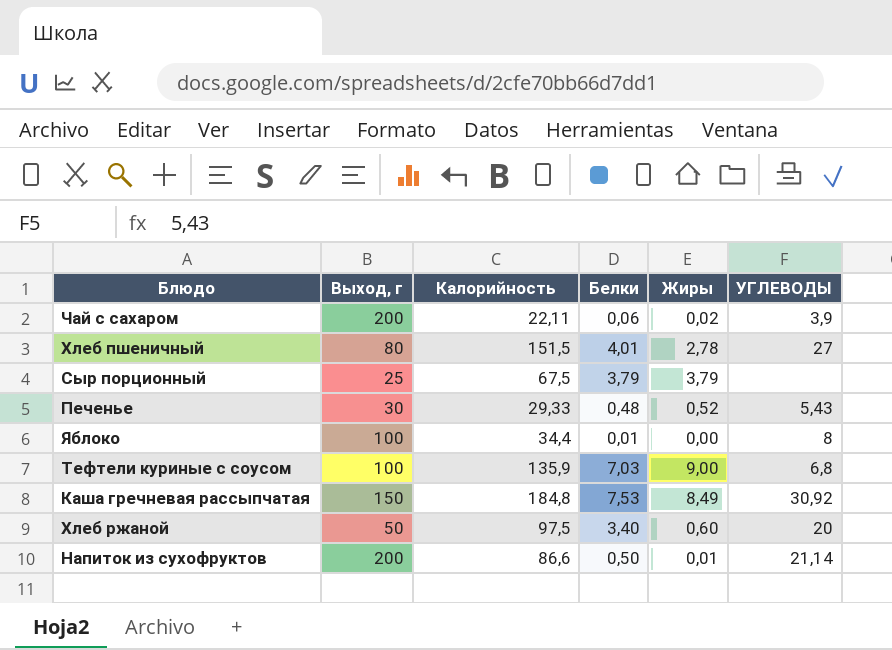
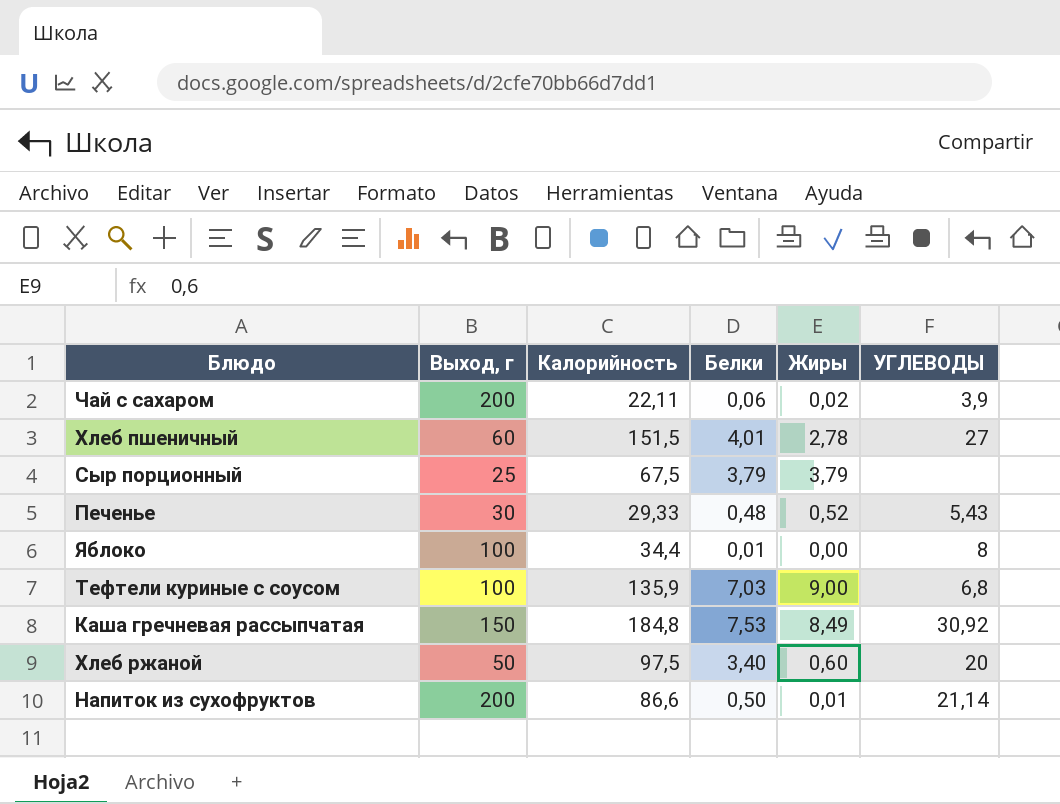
Хлеб пшеничный | Выход, г: 80 -> 60

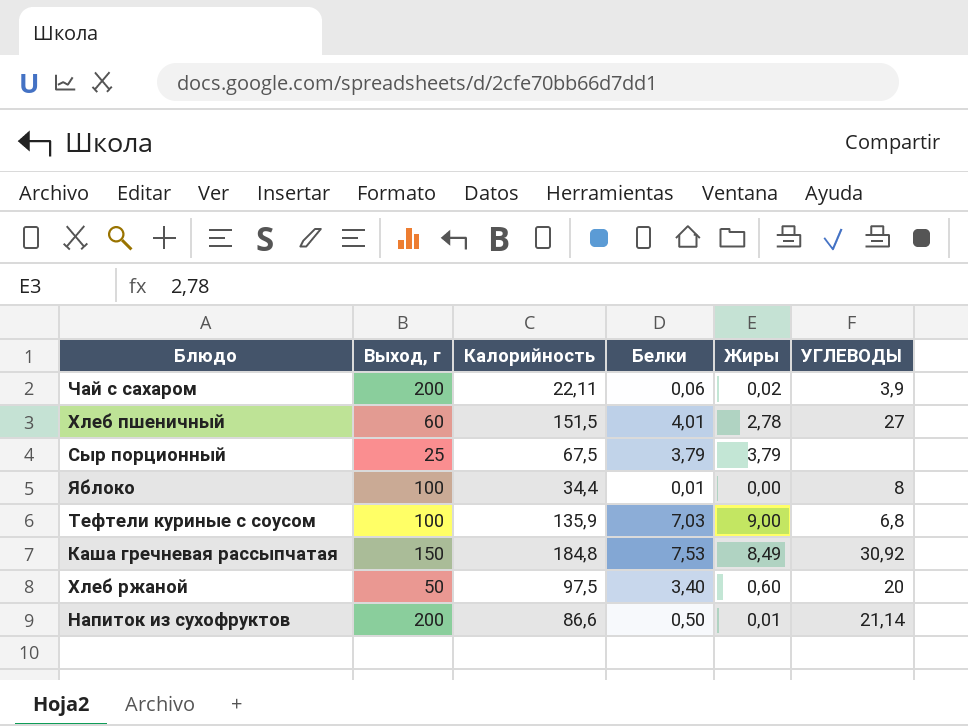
row Печенье: 30 | 29,33 | 0,48 | 0,52 | 5,43 -> none

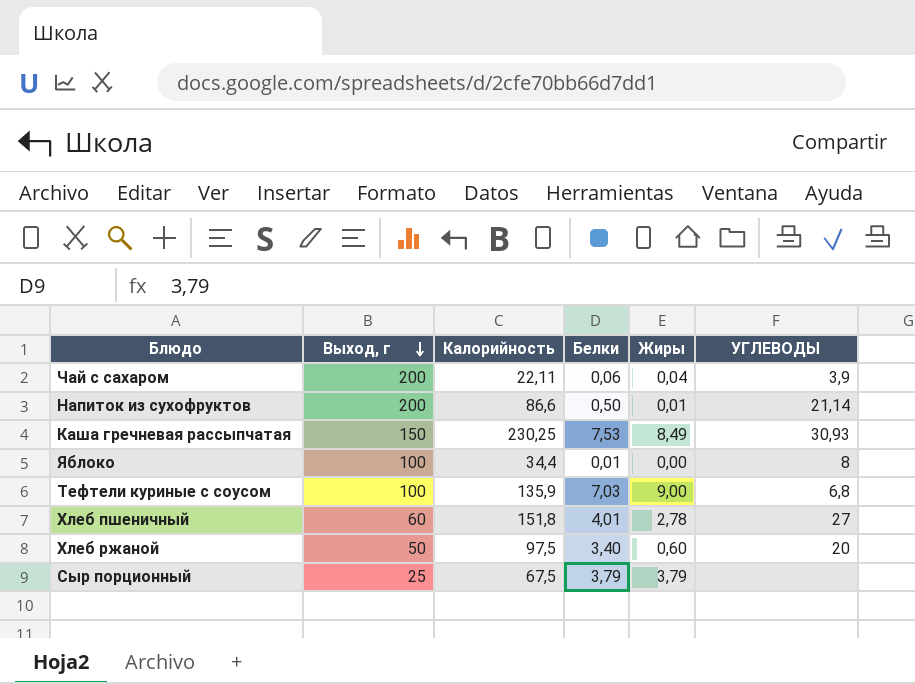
row order: none -> Выход, г descending
Чай с сахаром | Жиры: 0,02 -> 0,04
Каша гречневая рассыпчатая | Калорийность: 184,8 -> 230,25
Каша гречневая рассыпчатая | УГЛЕВОДЫ: 30,92 -> 30,93
Хлеб пшеничный | Калорийность: 151,5 -> 151,8

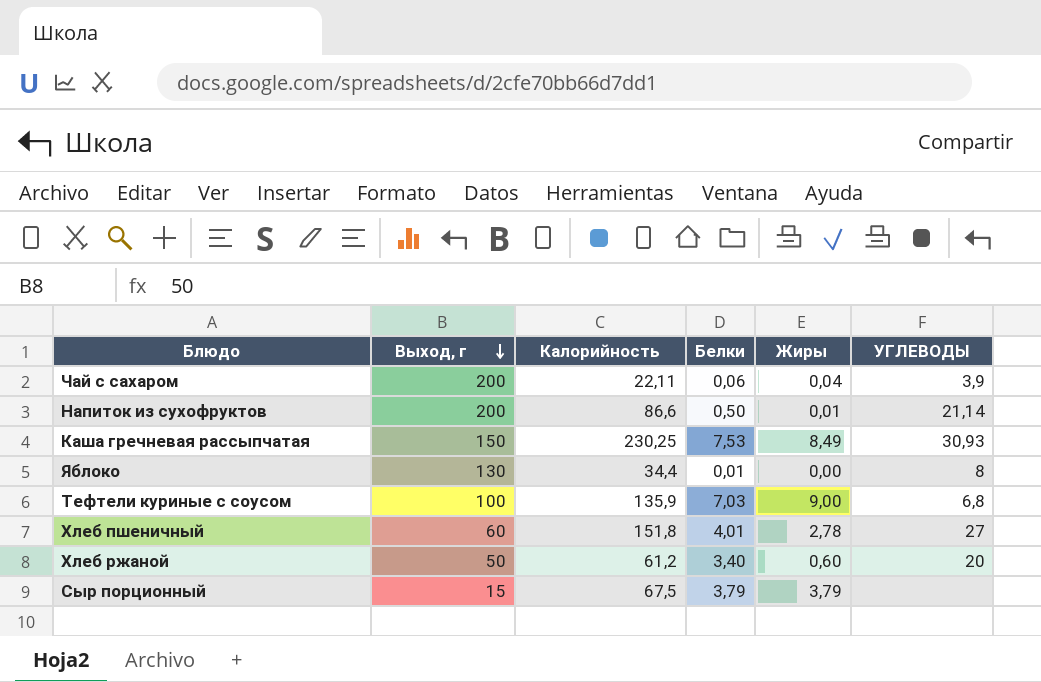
Яблоко | Выход, г: 100 -> 130
Хлеб ржаной | Калорийность: 97,5 -> 61,2
Сыр порционный | Выход, г: 25 -> 15

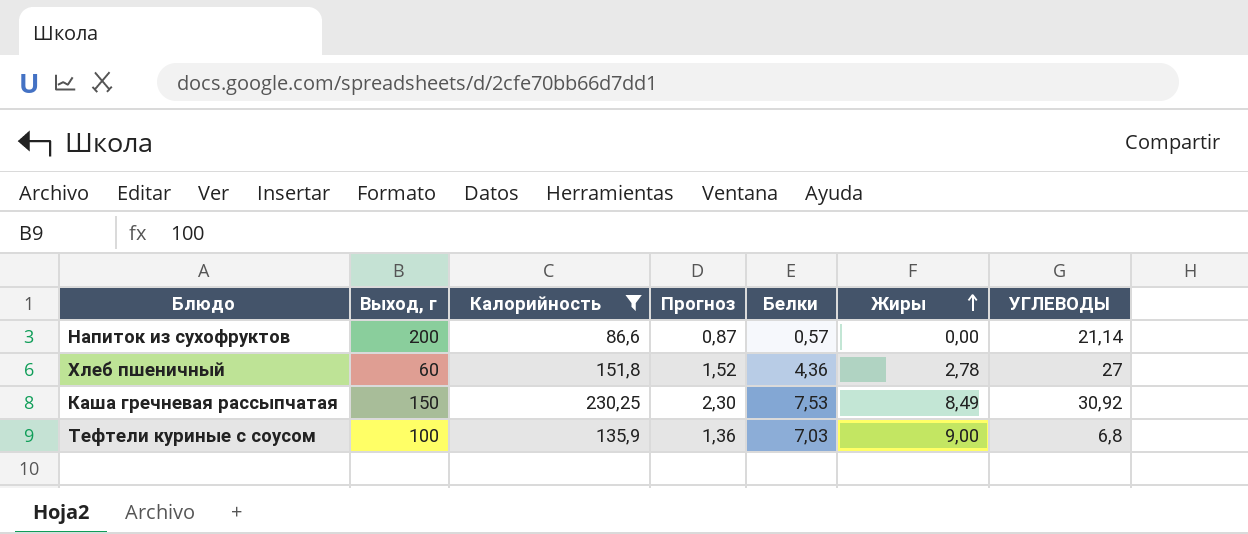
filter: none -> Калорийность >= 86,6
row order: Выход, г descending -> Жиры ascending
column Прогноз | formula: none -> [Калорийность] * 0,01
Напиток из сухофруктов | Белки: 0,50 -> 0,57
Напиток из сухофруктов | Жиры: 0,01 -> 0,00
Хлеб пшеничный | Белки: 4,01 -> 4,36
Каша гречневая рассыпчатая | УГЛЕВОДЫ: 30,93 -> 30,92

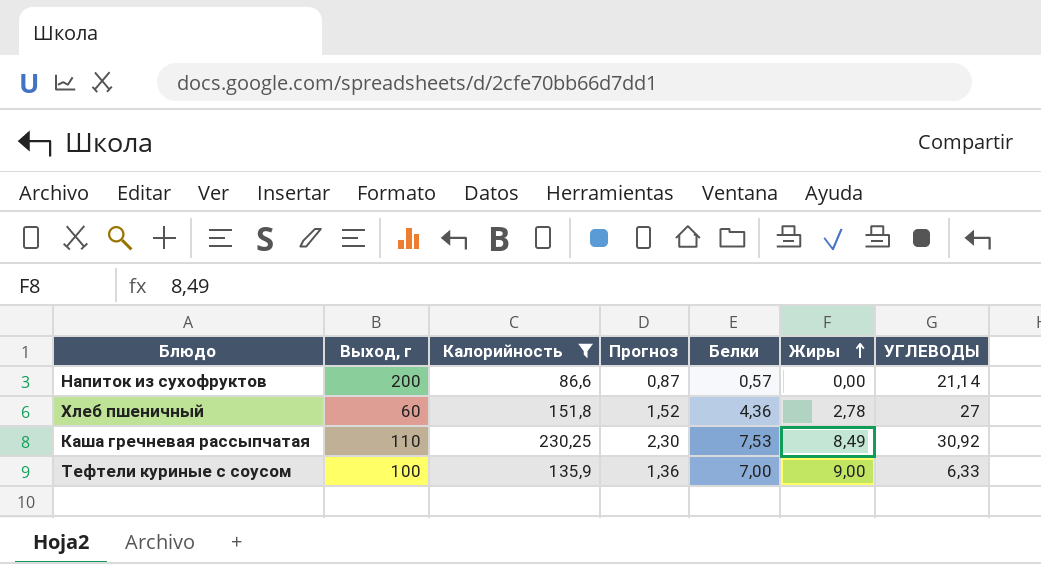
Каша гречневая рассыпчатая | Выход, г: 150 -> 110
Тефтели куриные с соусом | Белки: 7,03 -> 7,00
Тефтели куриные с соусом | УГЛЕВОДЫ: 6,8 -> 6,33

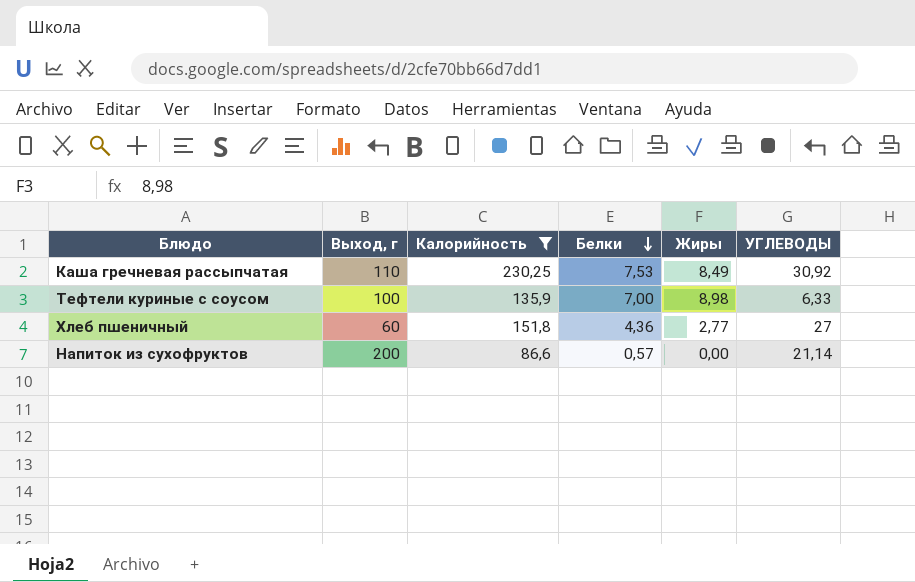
row order: Жиры ascending -> Белки descending
column Прогноз | formula: [Калорийность] * 0,01 -> none
Тефтели куриные с соусом | Жиры: 9,00 -> 8,98
Хлеб пшеничный | Жиры: 2,78 -> 2,77

